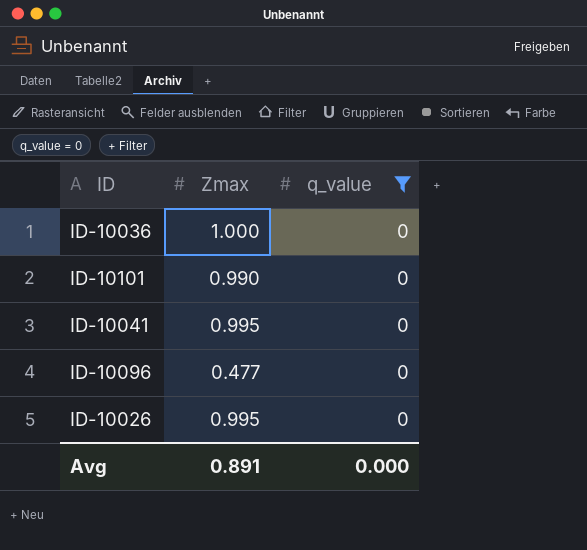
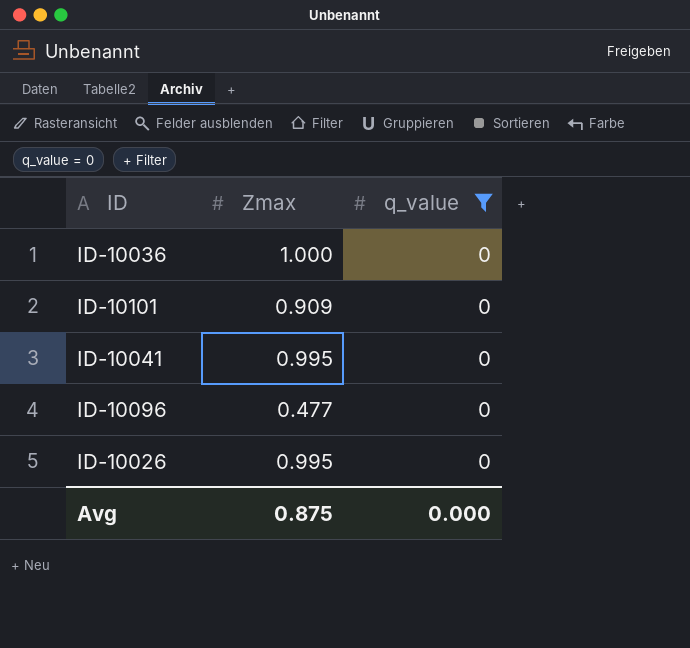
ID-10101 | Zmax: 0.990 -> 0.909
Avg | Zmax: 0.891 -> 0.875

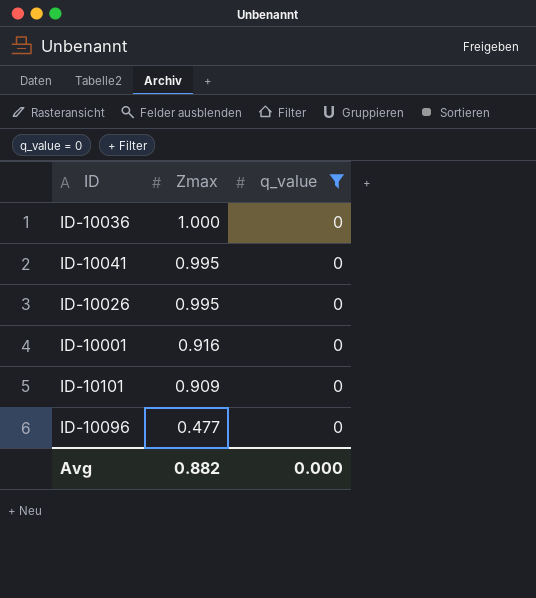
row order: none -> Zmax descending
row ID-10001: none -> 0.916 | 0
Avg | Zmax: 0.875 -> 0.882

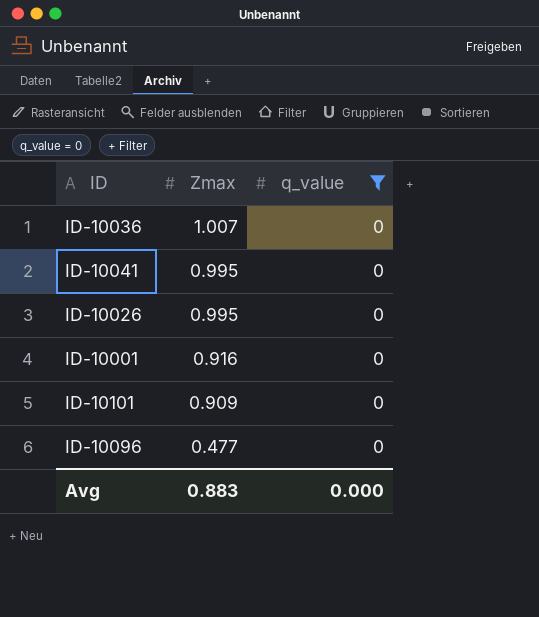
ID-10036 | Zmax: 1.000 -> 1.007
Avg | Zmax: 0.882 -> 0.883

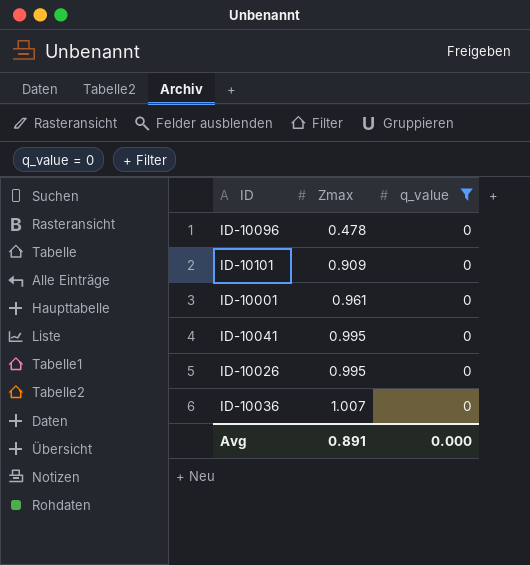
row order: Zmax descending -> Zmax ascending
ID-10096 | Zmax: 0.477 -> 0.478
ID-10001 | Zmax: 0.916 -> 0.961
Avg | Zmax: 0.883 -> 0.891

